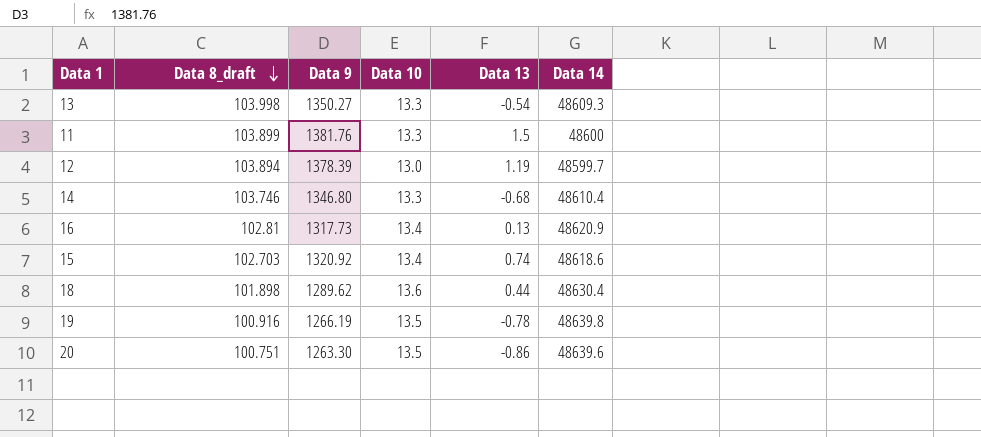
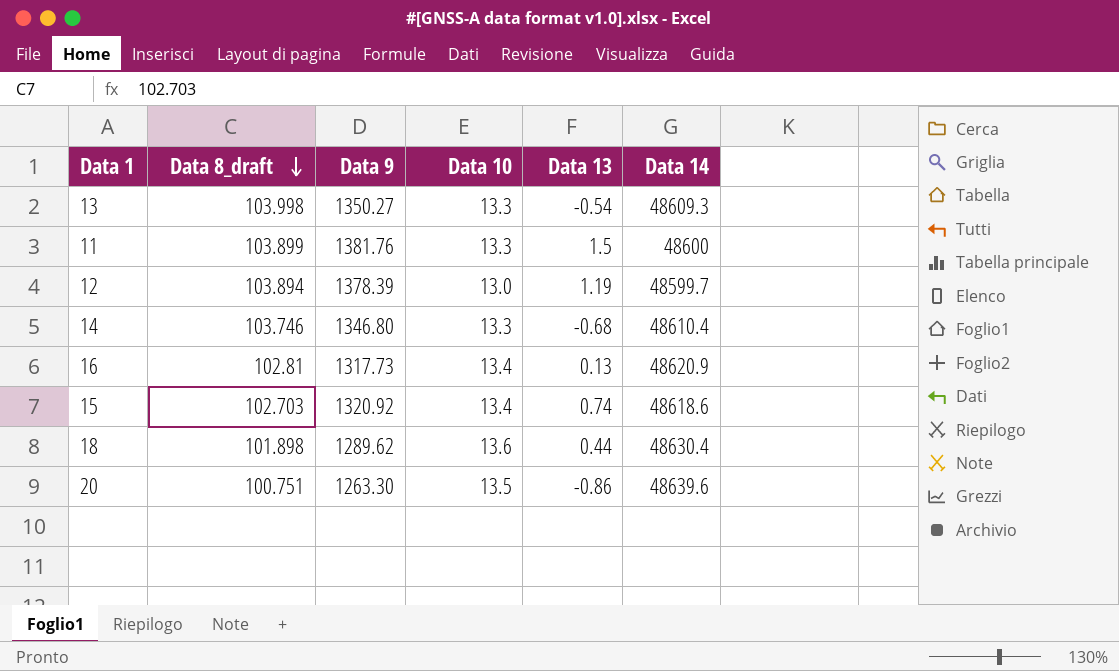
row 19: 100.916 | 1266.19 | 13.5 | -0.78 | 48639.8 -> none

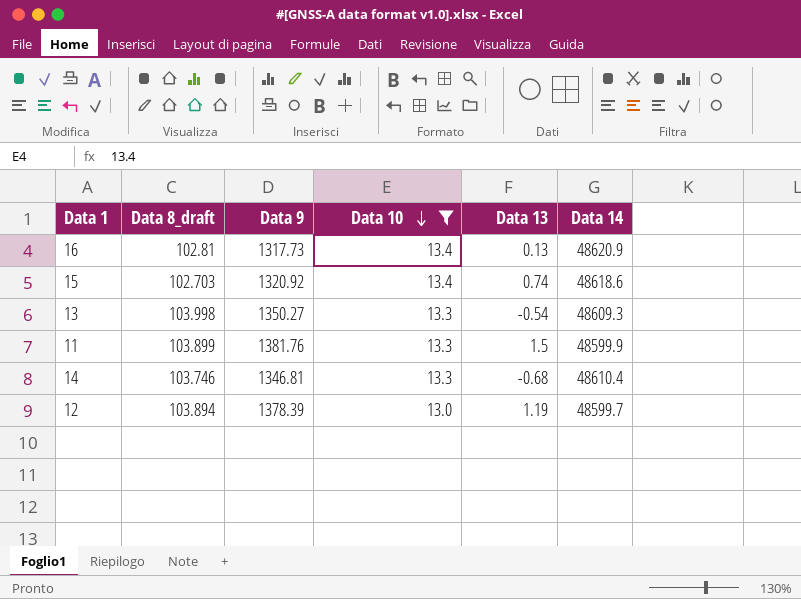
filter: none -> Data 10 <= 13.4
row order: Data 8_draft descending -> Data 10 descending
11 | Data 14: 48600 -> 48599.9
14 | Data 9: 1346.80 -> 1346.81

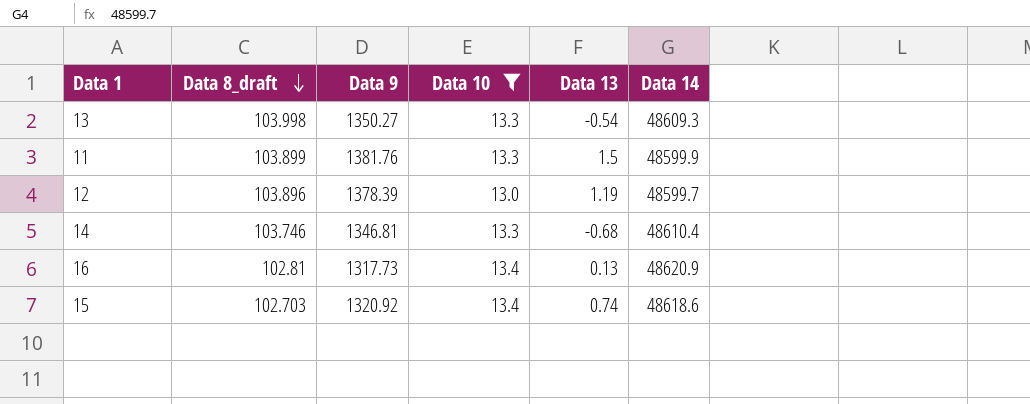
row order: Data 10 descending -> Data 8_draft descending
12 | Data 8_draft: 103.894 -> 103.896

